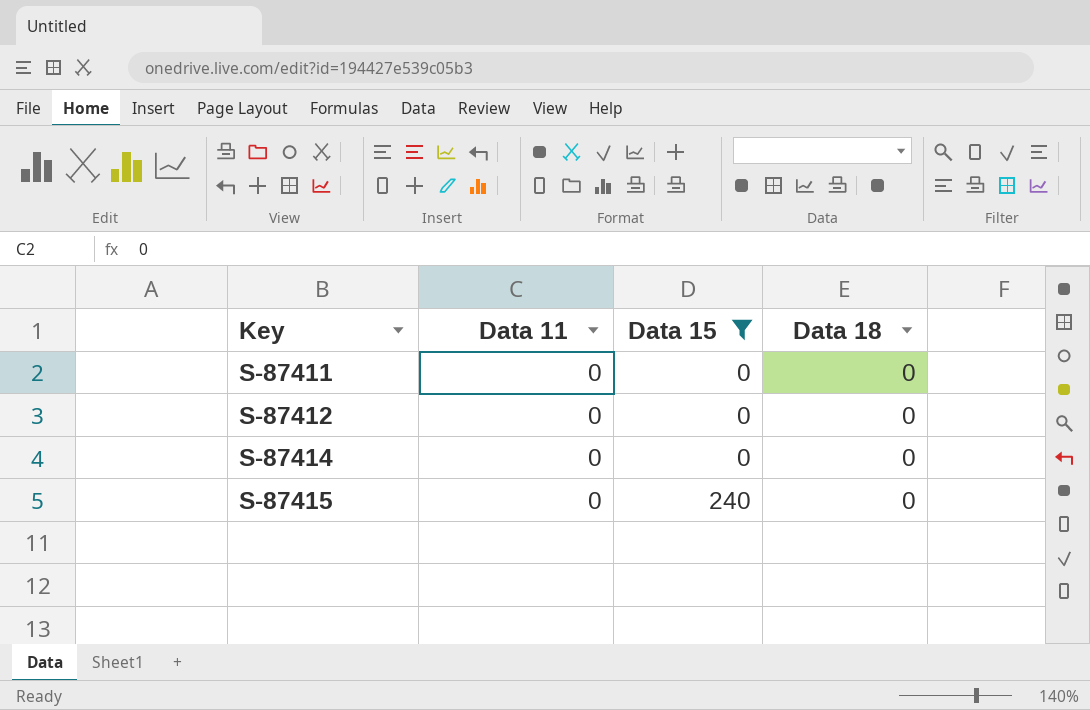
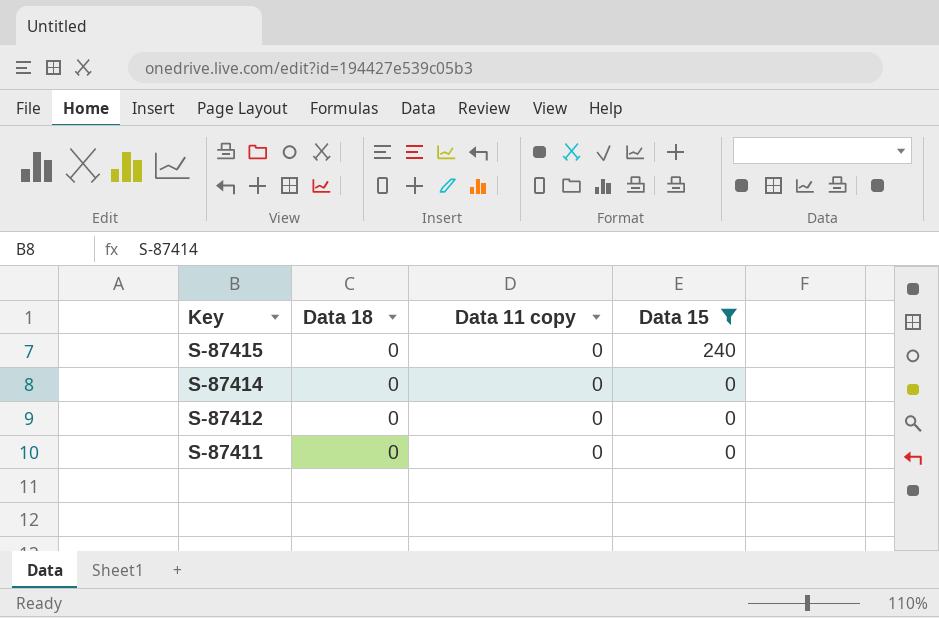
row order: Key ascending -> Key descending
column Data 18 | position: 4 -> 2
column name: Data 11 -> Data 11 copy

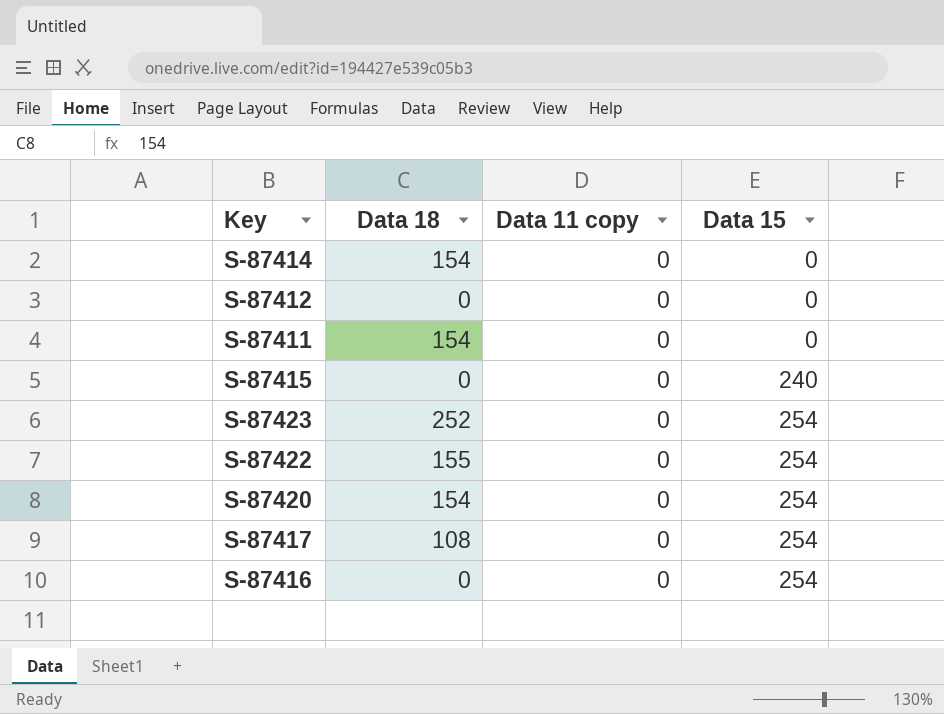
filter: Data 15 != 254 -> none
row order: Key descending -> Data 15 ascending
S-87414 | Data 18: 0 -> 154
S-87411 | Data 18: 0 -> 154

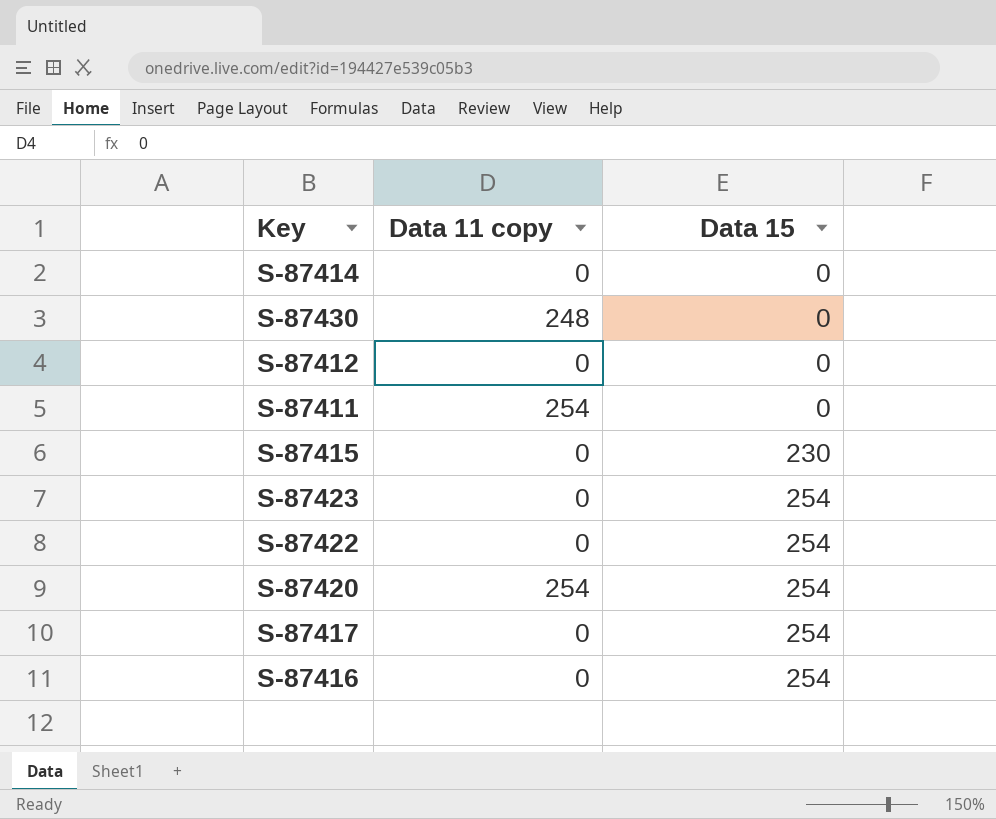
column Data 18 | position: 2 -> none
row S-87430: none -> 248 | 0
S-87411 | Data 11 copy: 0 -> 254
S-87415 | Data 15: 240 -> 230
S-87420 | Data 11 copy: 0 -> 254

